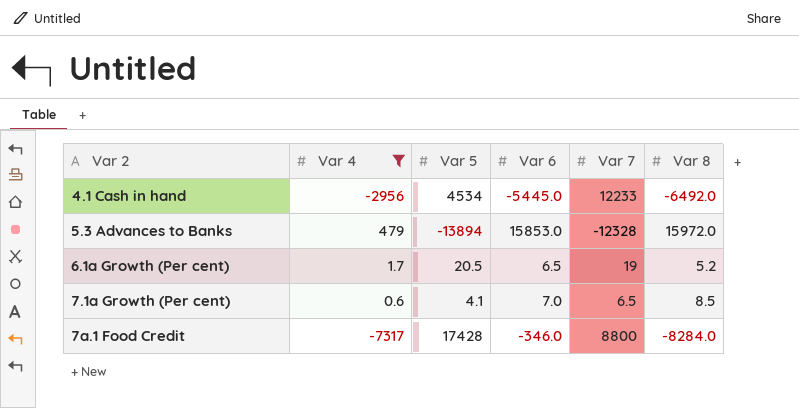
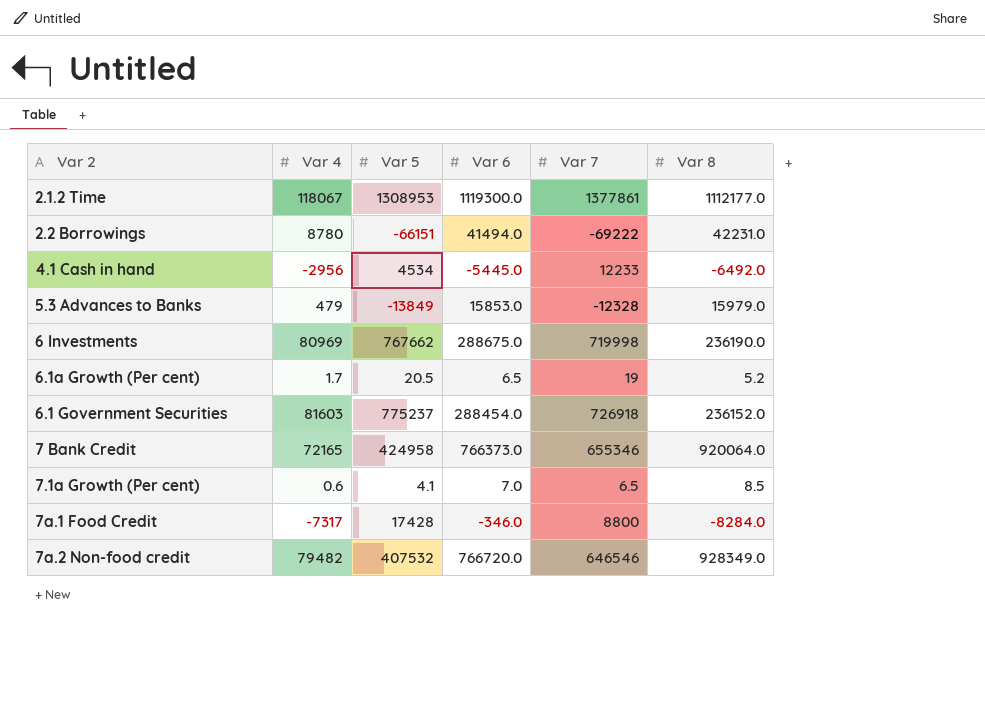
filter: Var 4 <= 479 -> none
5.3 Advances to Banks | Var 5: -13894 -> -13849
5.3 Advances to Banks | Var 8: 15972.0 -> 15979.0

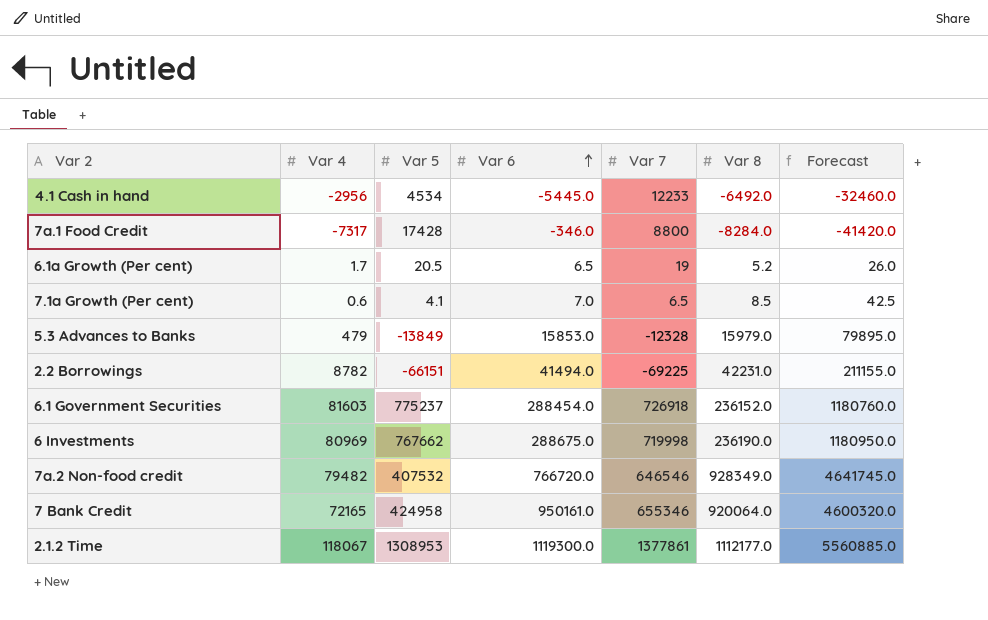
row order: none -> Var 6 ascending
column Forecast | formula: none -> [Var 8] * 5
2.2 Borrowings | Var 4: 8780 -> 8782
2.2 Borrowings | Var 7: -69222 -> -69225
7 Bank Credit | Var 6: 766373.0 -> 950161.0

